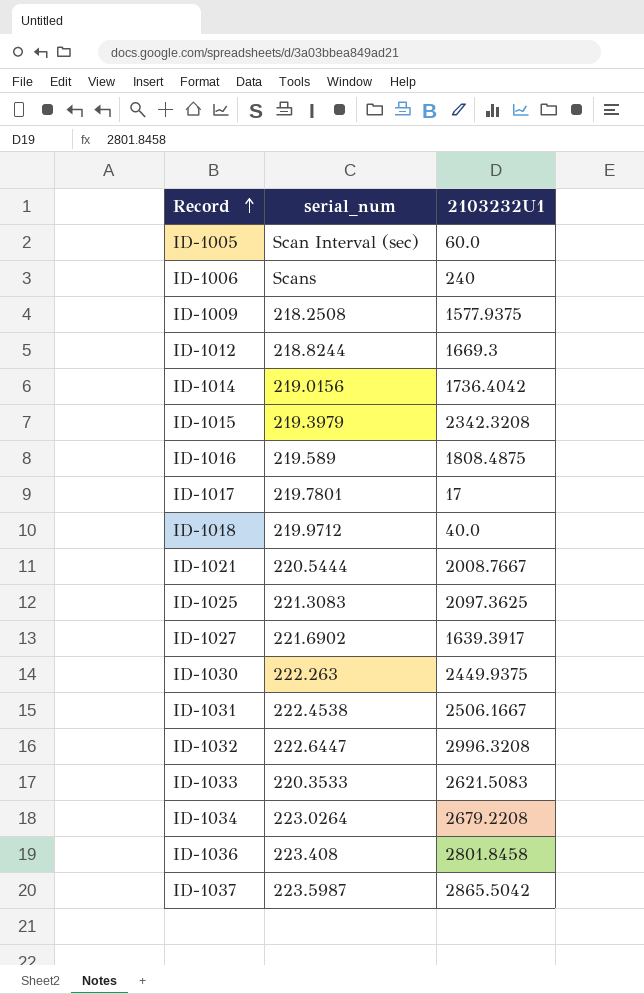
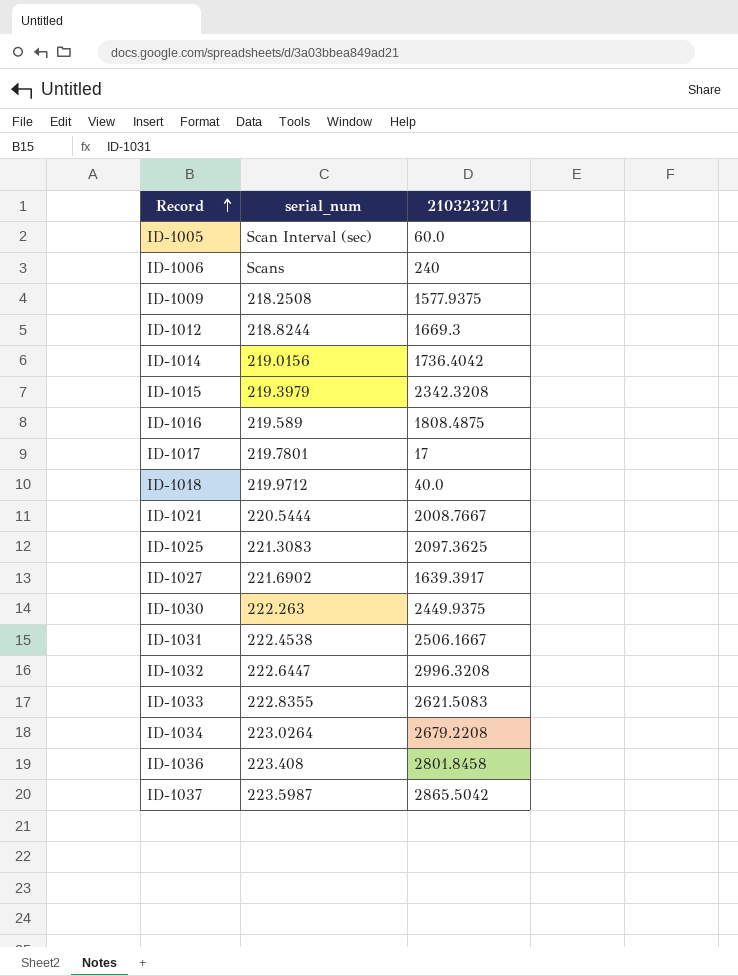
ID-1033 | serial_num: 220.3533 -> 222.8355

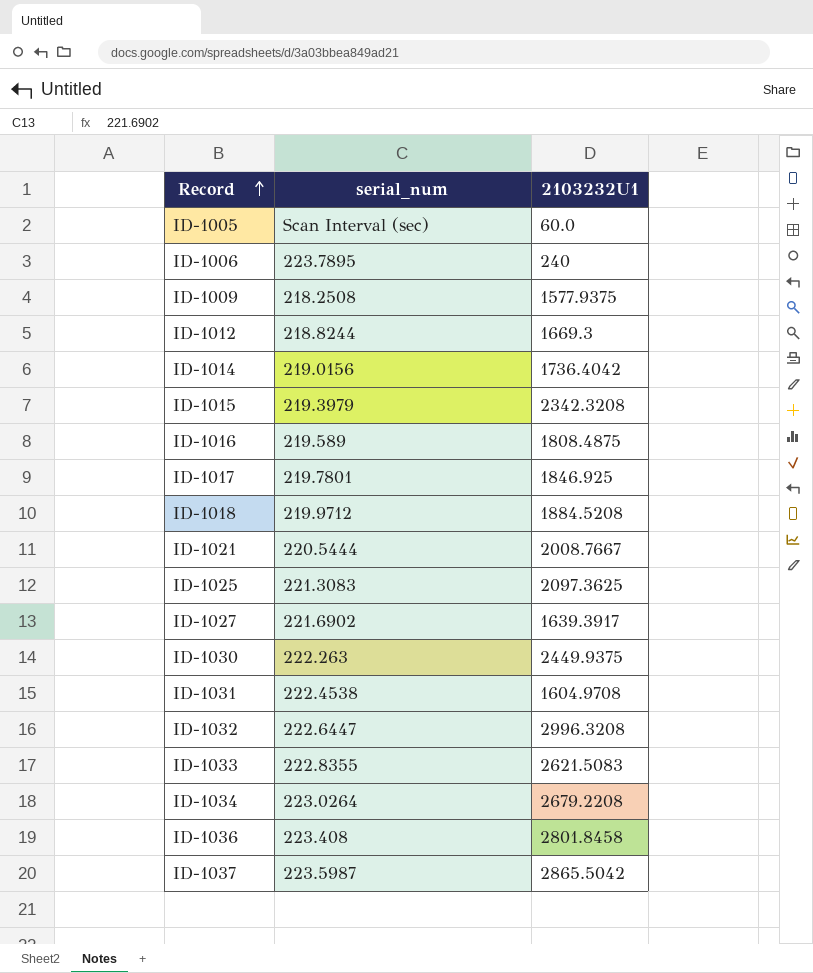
ID-1006 | serial_num: Scans -> 223.7895
ID-1017 | 2103232U1: 17 -> 1846.925
ID-1018 | 2103232U1: 40.0 -> 1884.5208
ID-1031 | 2103232U1: 2506.1667 -> 1604.9708

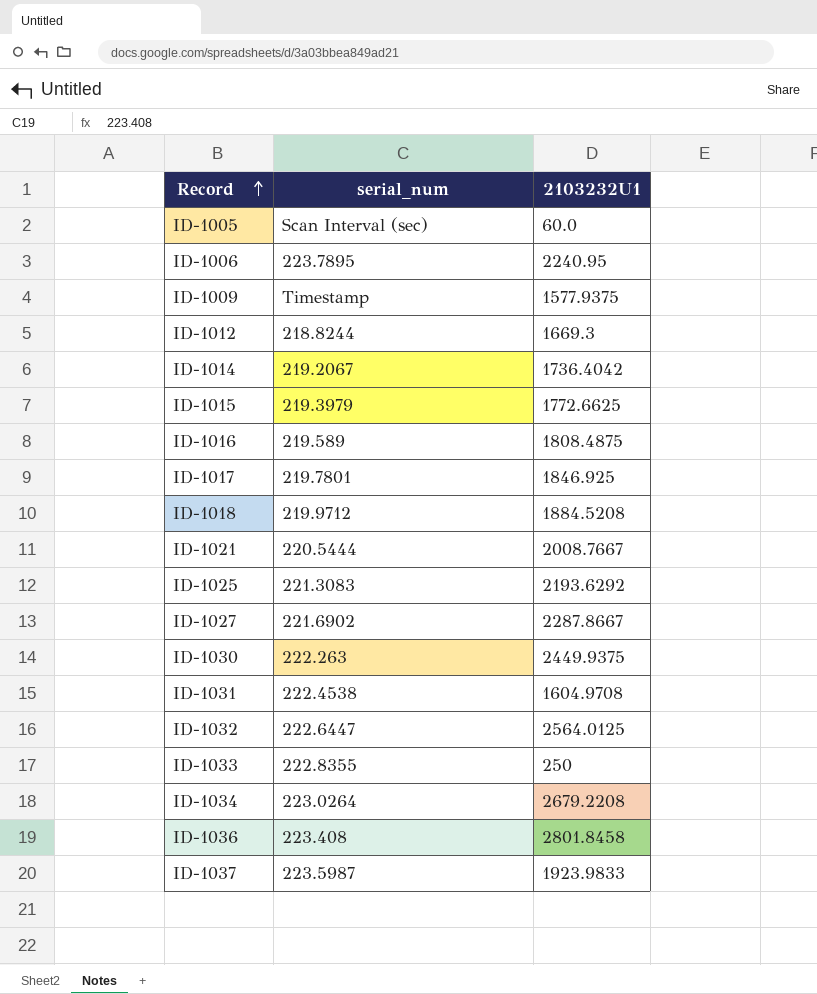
ID-1006 | 2103232U1: 240 -> 2240.95
ID-1009 | serial_num: 218.2508 -> Timestamp
ID-1014 | serial_num: 219.0156 -> 219.2067
ID-1015 | 2103232U1: 2342.3208 -> 1772.6625
ID-1025 | 2103232U1: 2097.3625 -> 2193.6292
ID-1027 | 2103232U1: 1639.3917 -> 2287.8667
ID-1032 | 2103232U1: 2996.3208 -> 2564.0125
ID-1033 | 2103232U1: 2621.5083 -> 250
ID-1037 | 2103232U1: 2865.5042 -> 1923.9833

